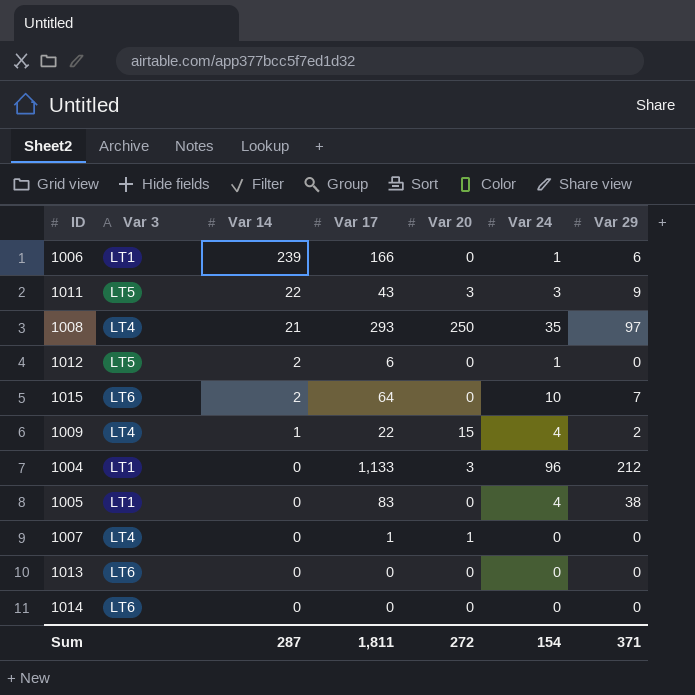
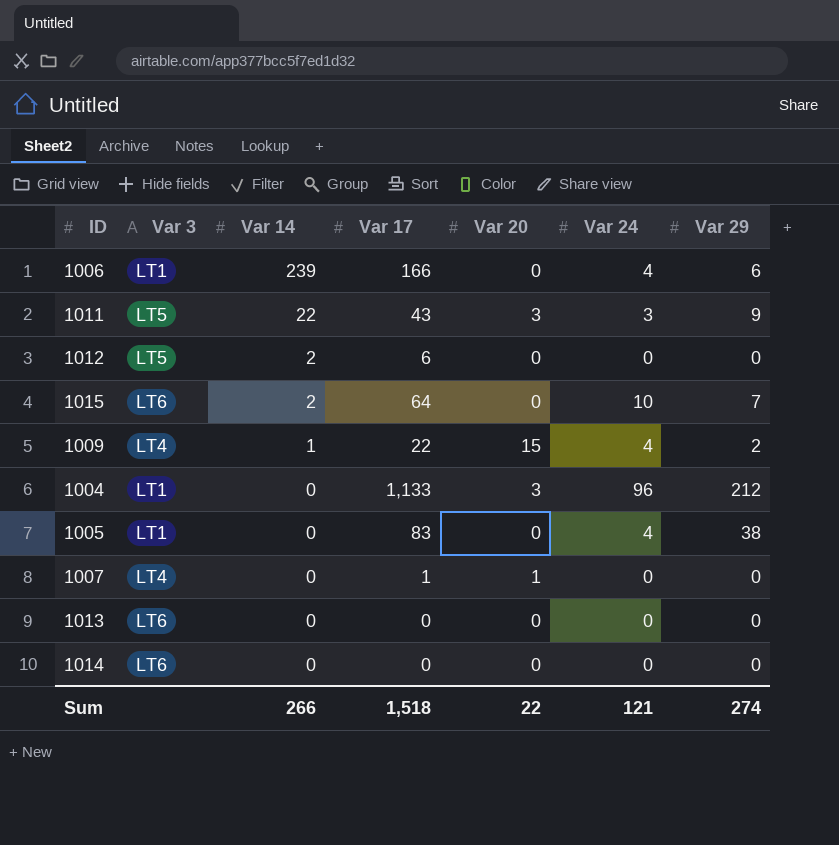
row 1008: LT4 | 21 | 293 | 250 | 35 | 97 -> none
1006 | Var 24: 1 -> 4
1012 | Var 24: 1 -> 0
Sum | Var 14: 287 -> 266
Sum | Var 17: 1,811 -> 1,518
Sum | Var 20: 272 -> 22
Sum | Var 24: 154 -> 121
Sum | Var 29: 371 -> 274

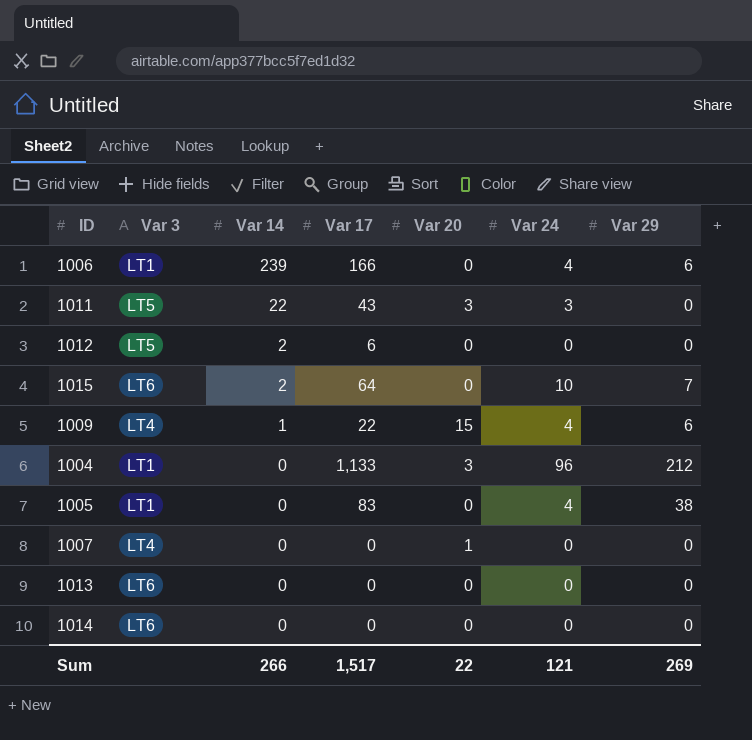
1011 | Var 29: 9 -> 0
1009 | Var 29: 2 -> 6
1007 | Var 17: 1 -> 0
Sum | Var 17: 1,518 -> 1,517
Sum | Var 29: 274 -> 269

